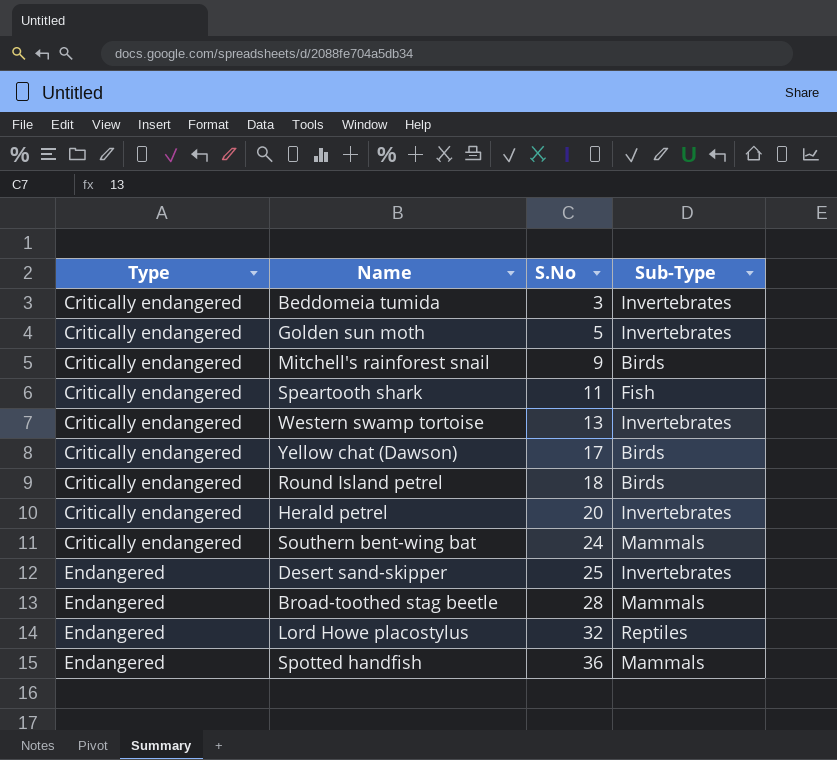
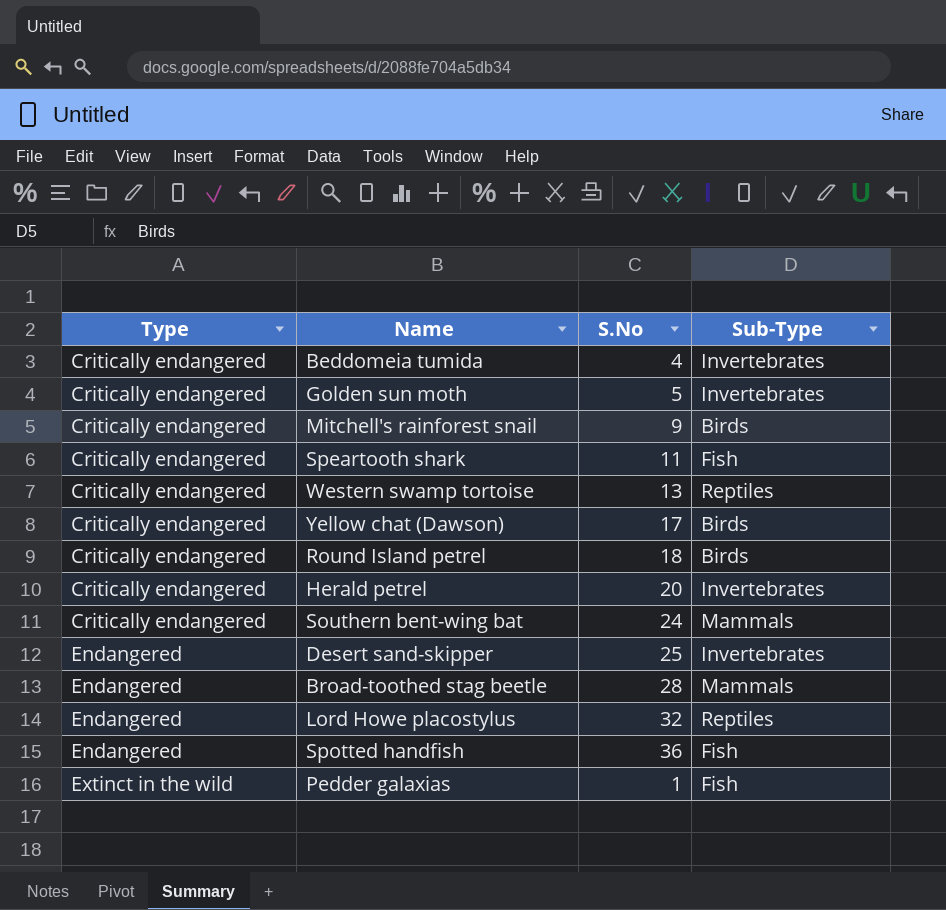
Beddomeia tumida | S.No: 3 -> 4
Western swamp tortoise | Sub-Type: Invertebrates -> Reptiles
Spotted handfish | Sub-Type: Mammals -> Fish
row Pedder galaxias: none -> Extinct in the wild | 1 | Fish

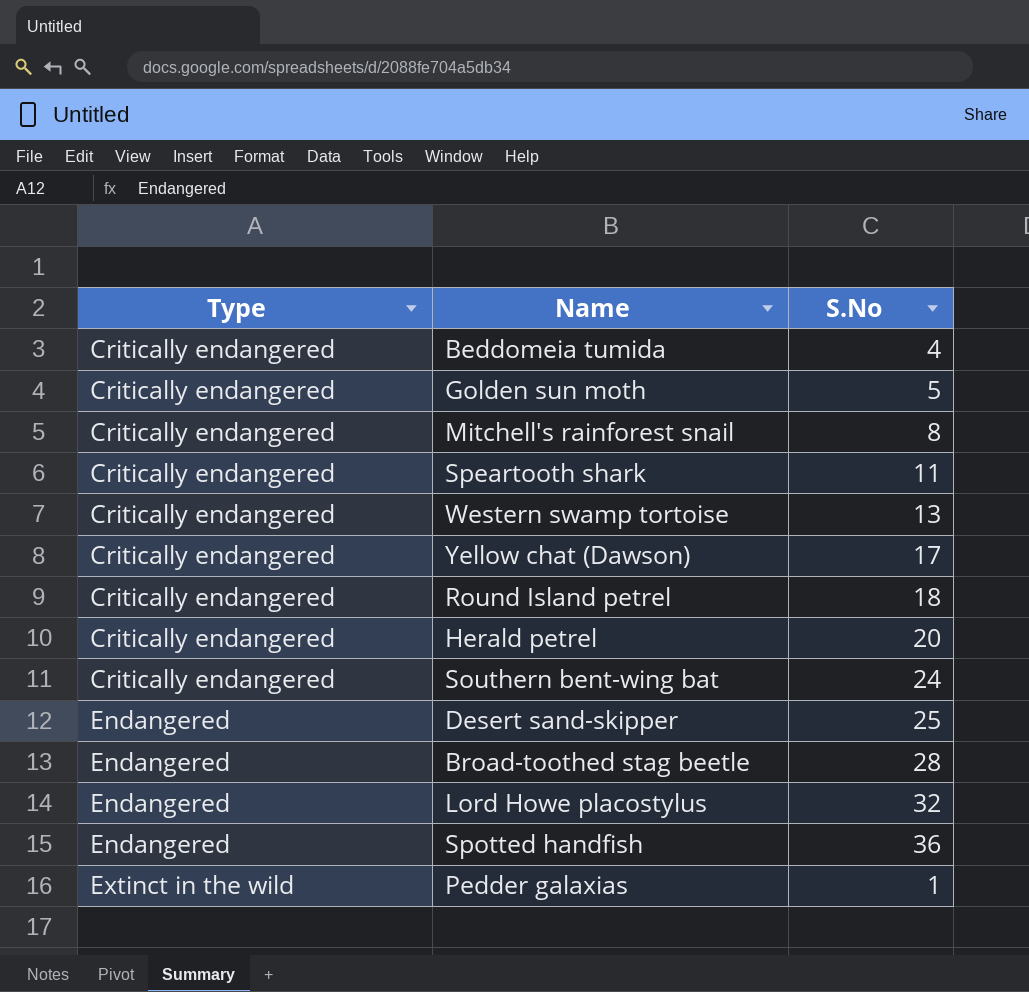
column Sub-Type | position: 4 -> none
Mitchell's rainforest snail | S.No: 9 -> 8

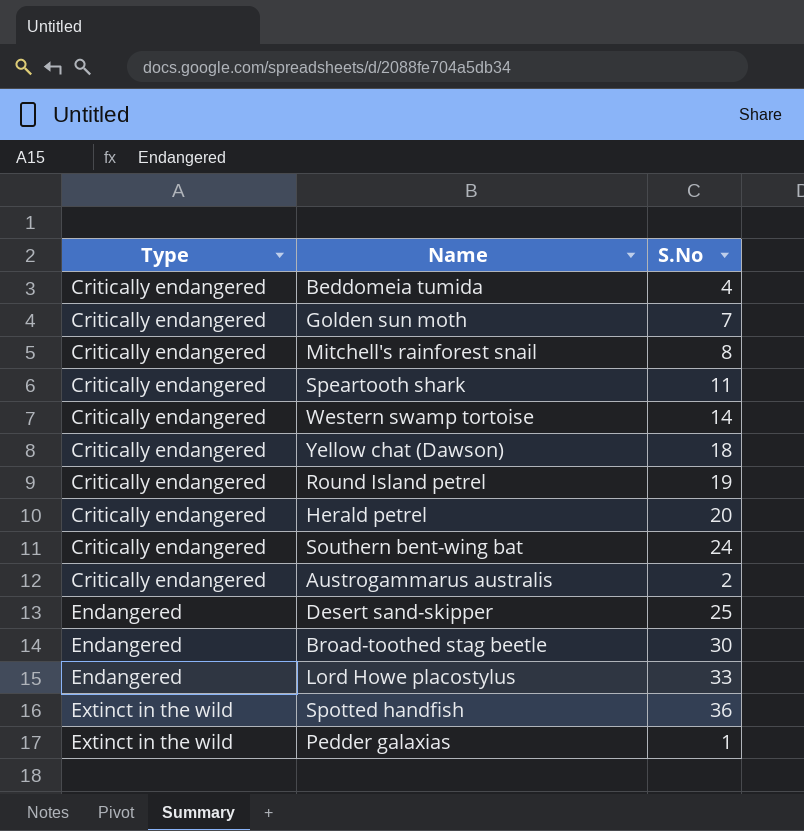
Golden sun moth | S.No: 5 -> 7
Western swamp tortoise | S.No: 13 -> 14
Yellow chat (Dawson) | S.No: 17 -> 18
Round Island petrel | S.No: 18 -> 19
row Austrogammarus australis: none -> Critically endangered | 2
Broad-toothed stag beetle | S.No: 28 -> 30
Lord Howe placostylus | S.No: 32 -> 33
Spotted handfish | Type: Endangered -> Extinct in the wild

